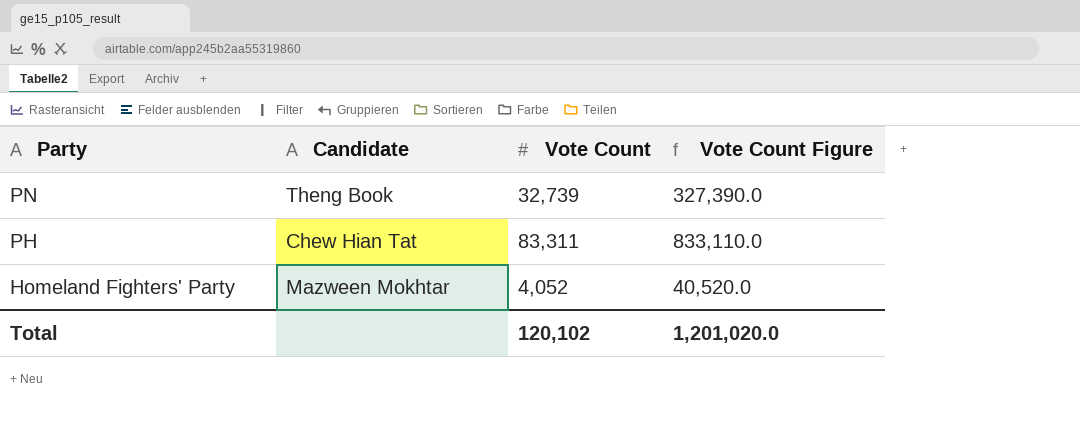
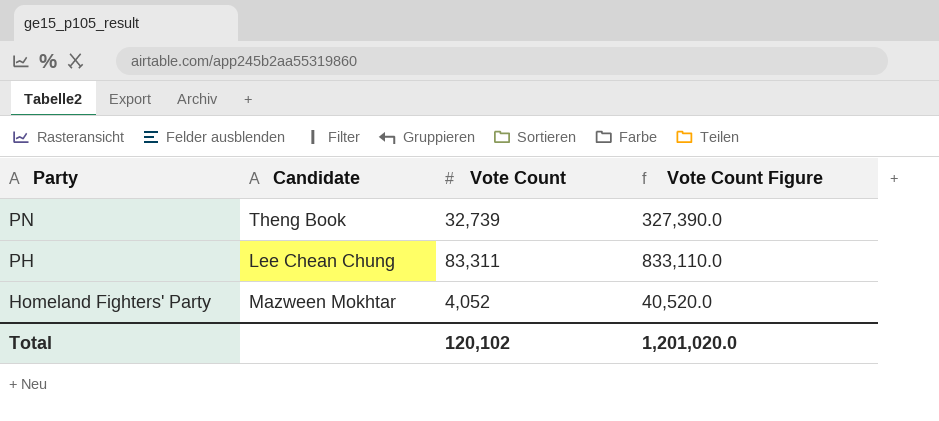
PH | Candidate: Chew Hian Tat -> Lee Chean Chung

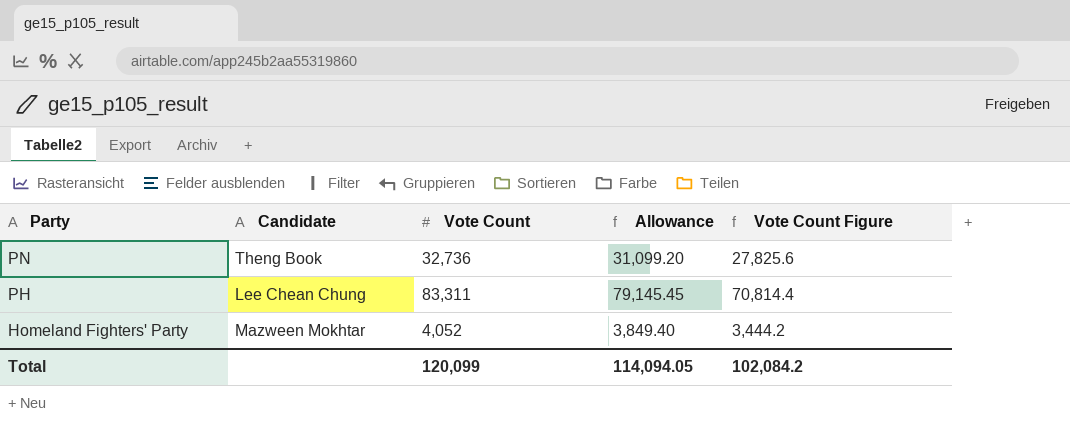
column Allowance | formula: none -> [Vote Count] * 0.95
column Vote Count Figure | formula: [Vote Count] * 10 -> [Vote Count] * 0.85
PN | Vote Count: 32,739 -> 32,736
Total | Vote Count: 120,102 -> 120,099
Total | Vote Count Figure: 1,201,020.0 -> 102,084.2

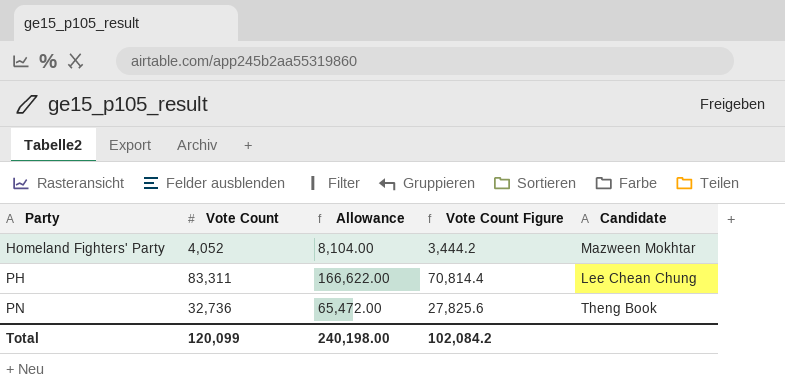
row order: Party descending -> Party ascending
column Allowance | formula: [Vote Count] * 0.95 -> [Vote Count] * 2
column Candidate | position: 2 -> 5
Total | Allowance: 114,094.05 -> 240,198.00

